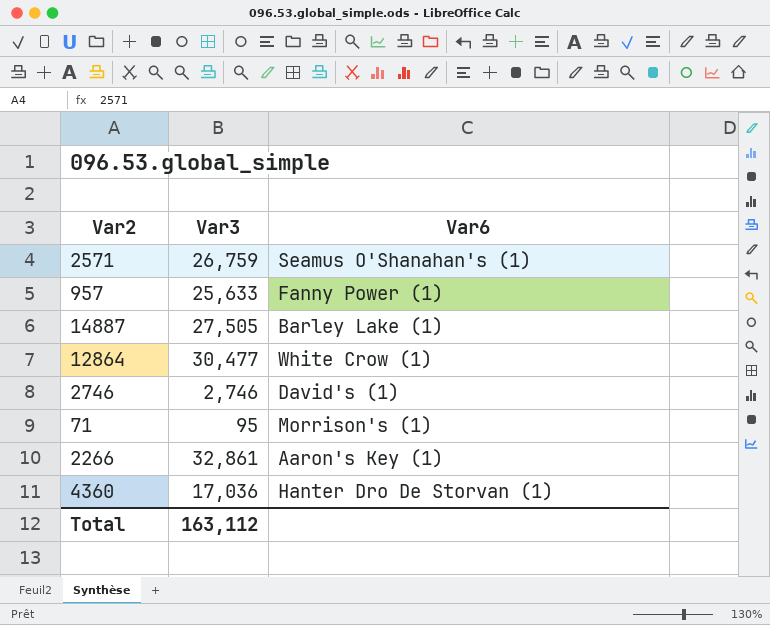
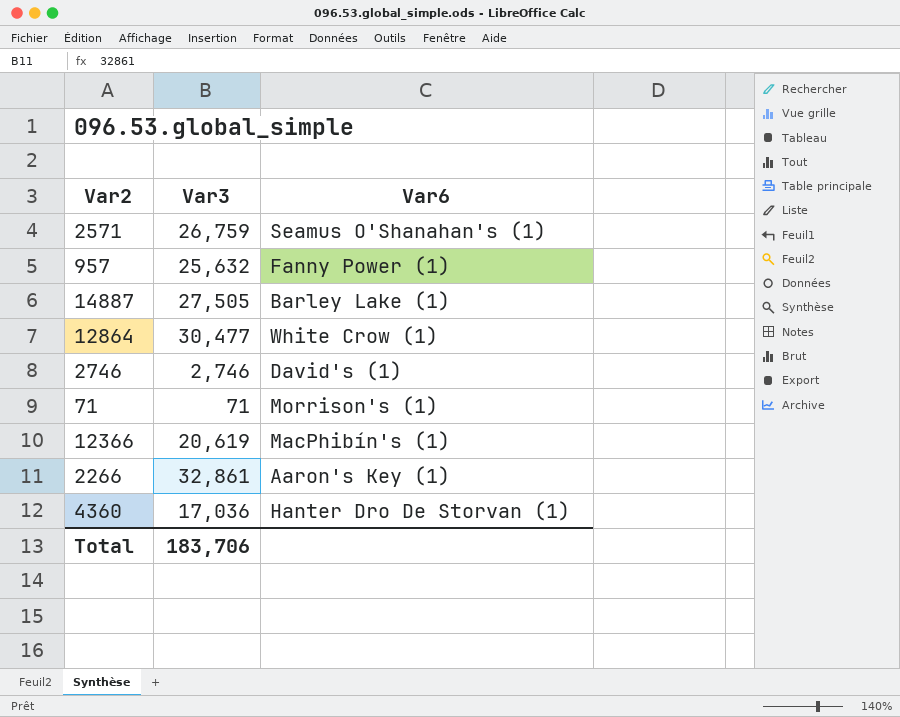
957 | Var3: 25,633 -> 25,632
71 | Var3: 95 -> 71
row 12366: none -> 20,619 | MacPhibín's (1)
Total | Var3: 163,112 -> 183,706

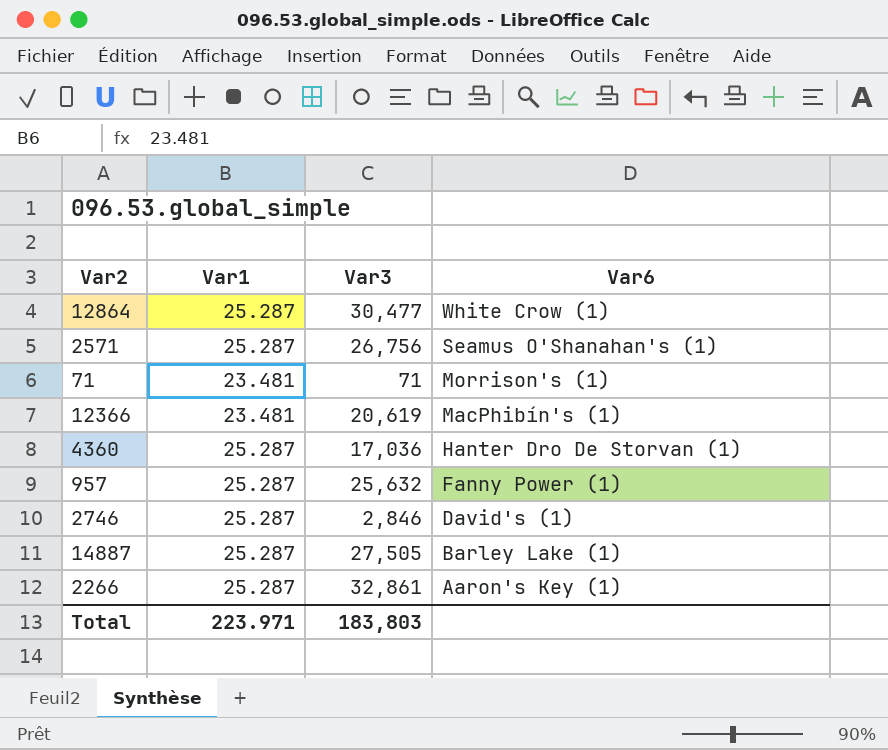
row order: none -> Var6 descending
column Var1 | position: none -> 2
2571 | Var3: 26,759 -> 26,756
2746 | Var3: 2,746 -> 2,846
Total | Var3: 183,706 -> 183,803

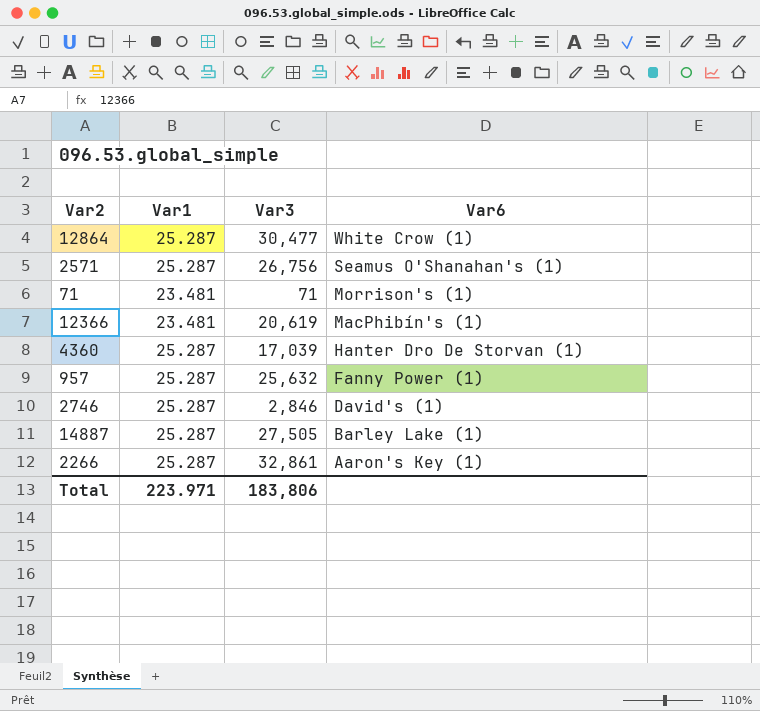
4360 | Var3: 17,036 -> 17,039
Total | Var3: 183,803 -> 183,806

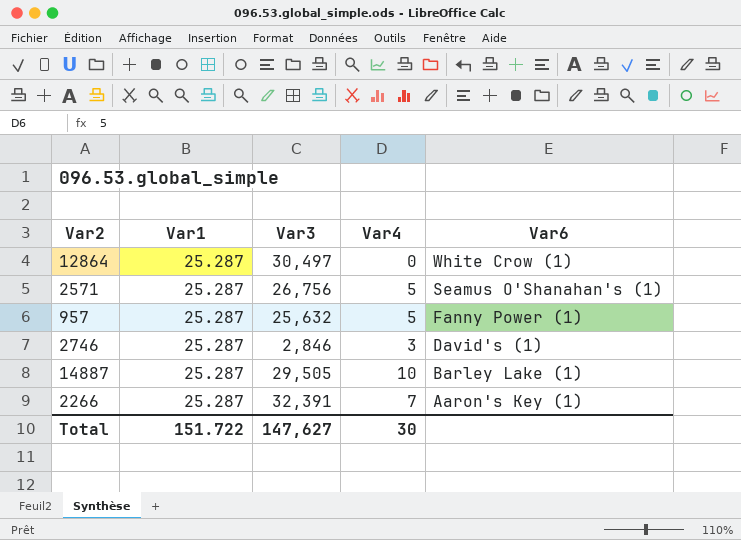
column Var4 | position: none -> 4
row 71: 23.481 | 71 | Morrison's (1) -> none
row 12366: 23.481 | 20,619 | MacPhibín's (1) -> none
row 4360: 25.287 | 17,039 | Hanter Dro De Storvan (1) -> none
12864 | Var3: 30,477 -> 30,497
14887 | Var3: 27,505 -> 29,505
2266 | Var3: 32,861 -> 32,391
Total | Var1: 223.971 -> 151.722
Total | Var3: 183,806 -> 147,627

